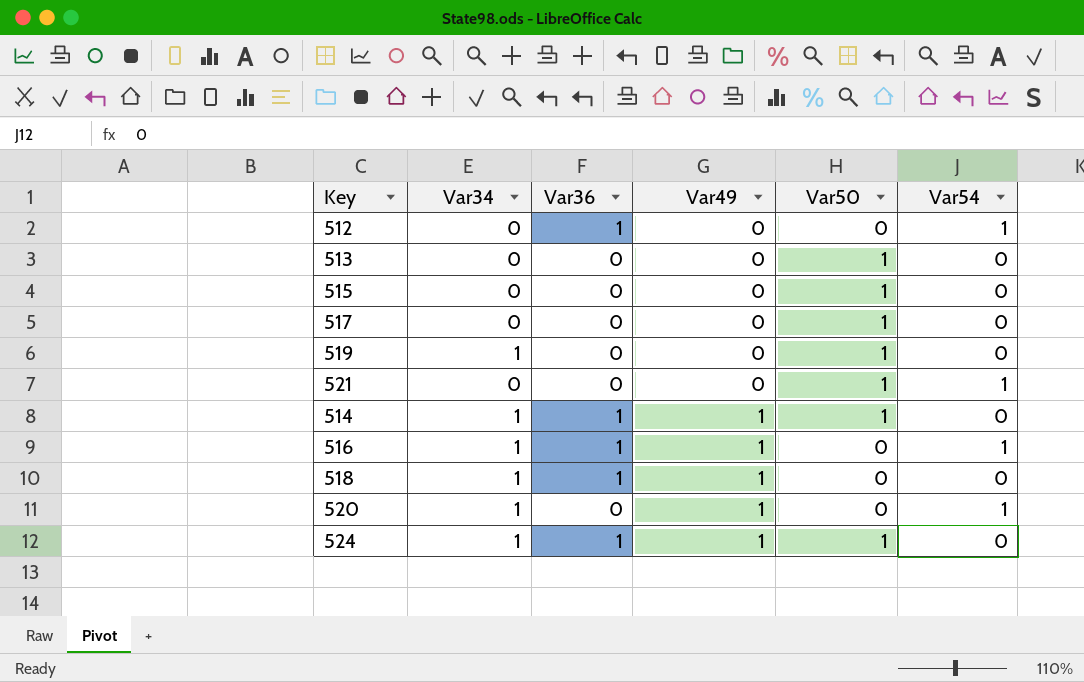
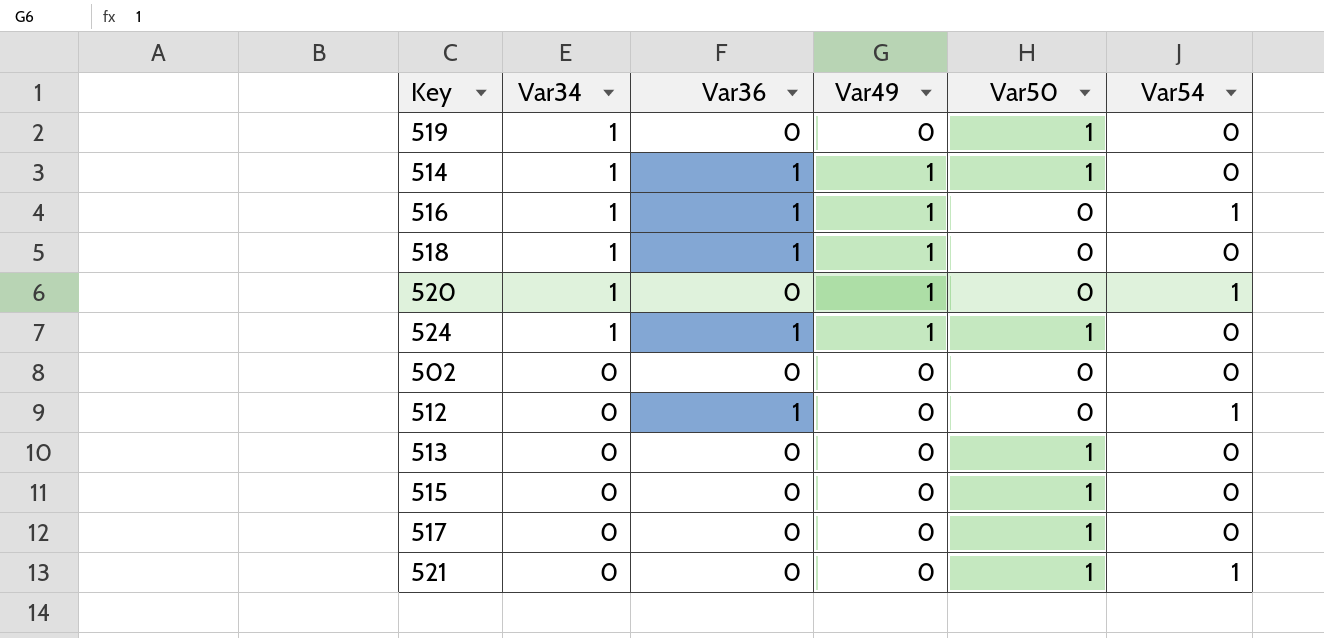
row order: Var49 ascending -> Var34 descending
row 502: none -> 0 | 0 | 0 | 0 | 0

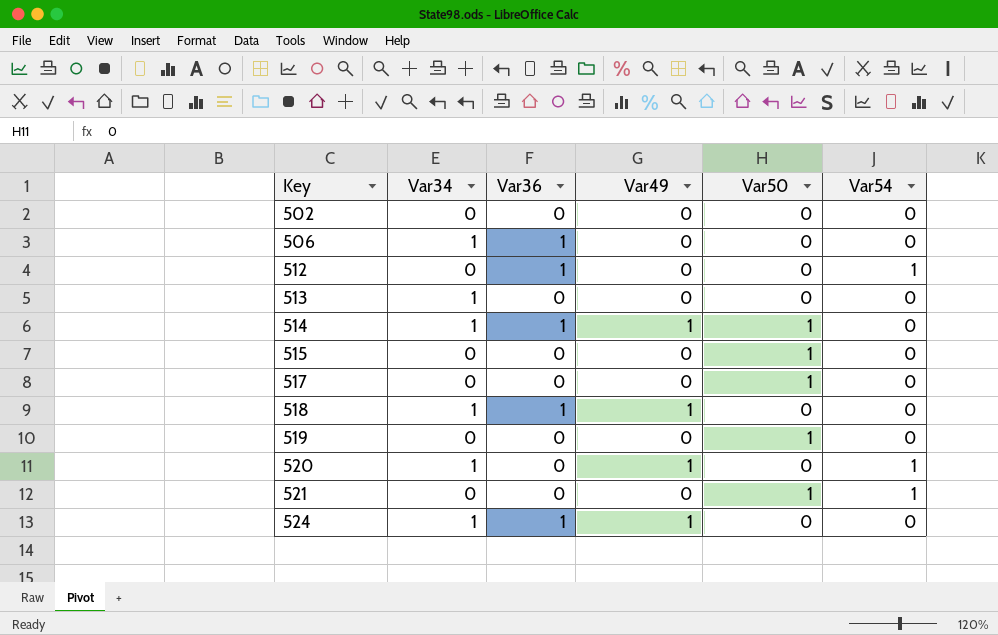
row order: Var34 descending -> Key ascending
row 516: 1 | 1 | 1 | 0 | 1 -> none
row 506: none -> 1 | 1 | 0 | 0 | 0
513 | Var34: 0 -> 1
513 | Var50: 1 -> 0
519 | Var34: 1 -> 0
524 | Var50: 1 -> 0

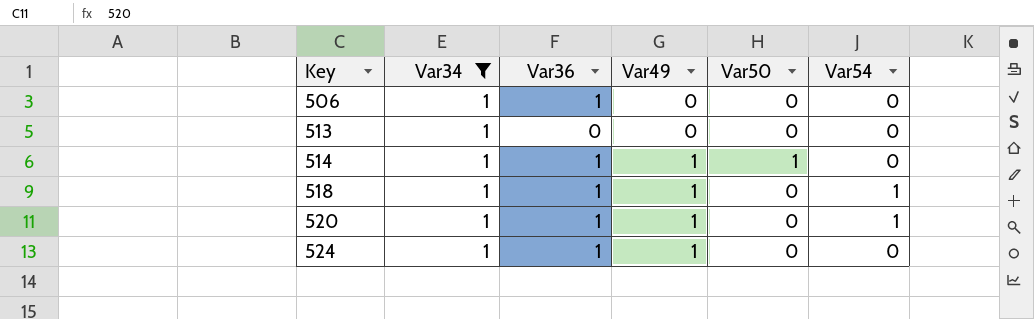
filter: none -> Var34 = 1
518 | Var54: 0 -> 1
520 | Var36: 0 -> 1

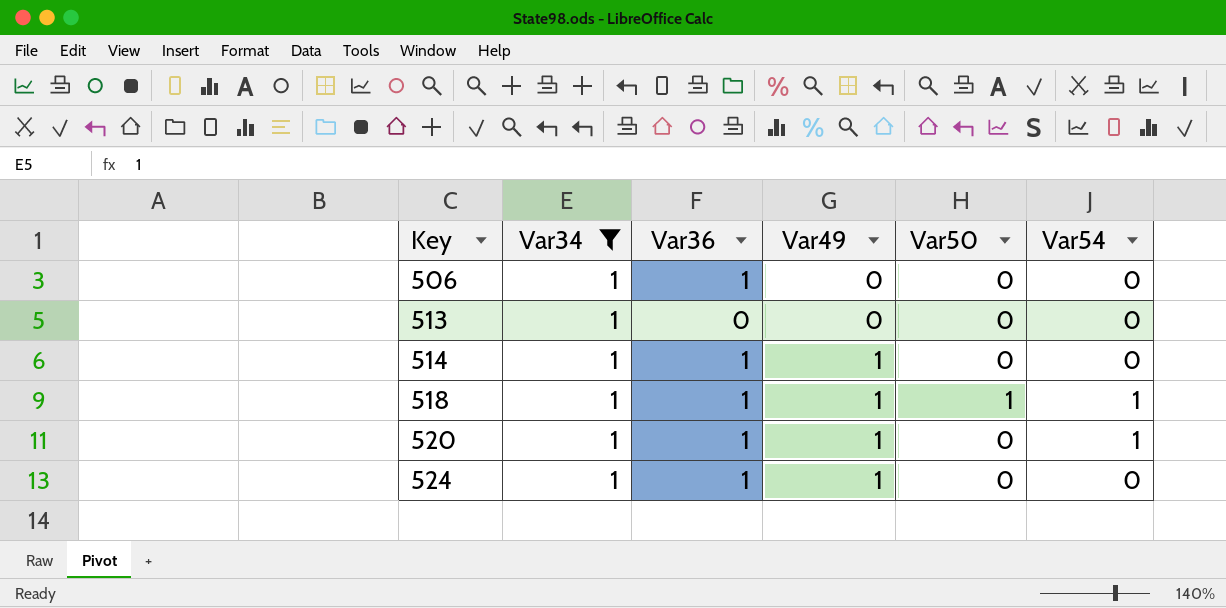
514 | Var50: 1 -> 0
518 | Var50: 0 -> 1

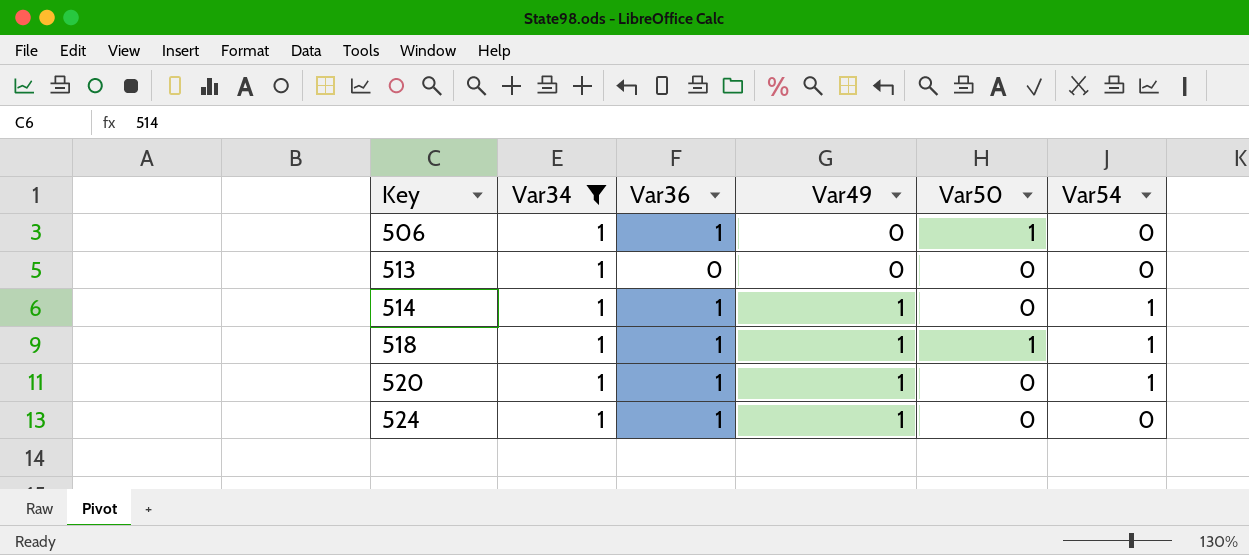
506 | Var50: 0 -> 1
514 | Var54: 0 -> 1

